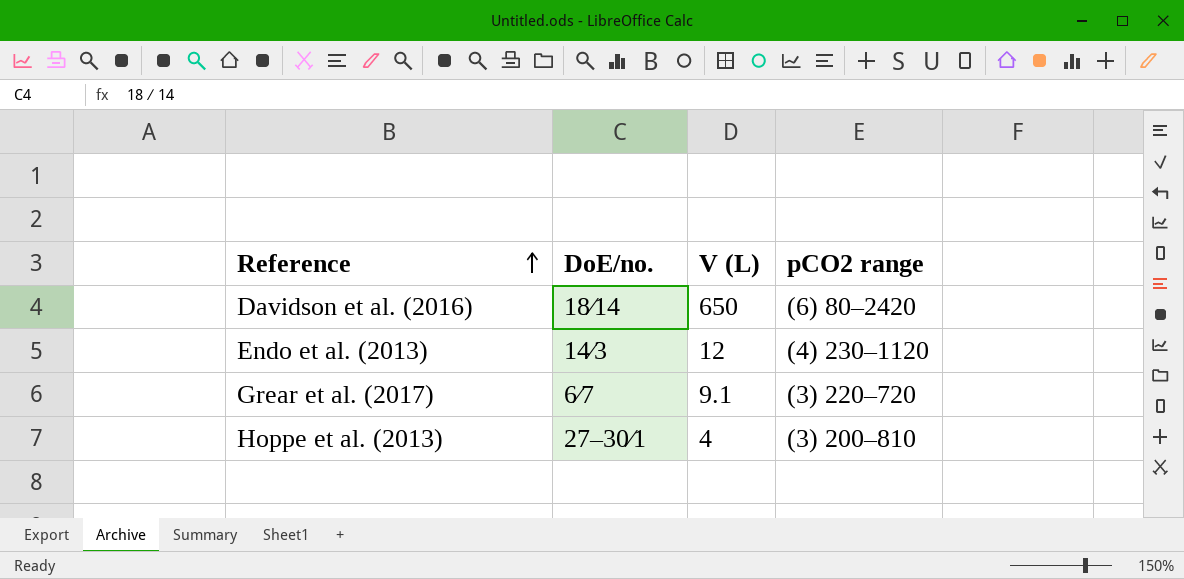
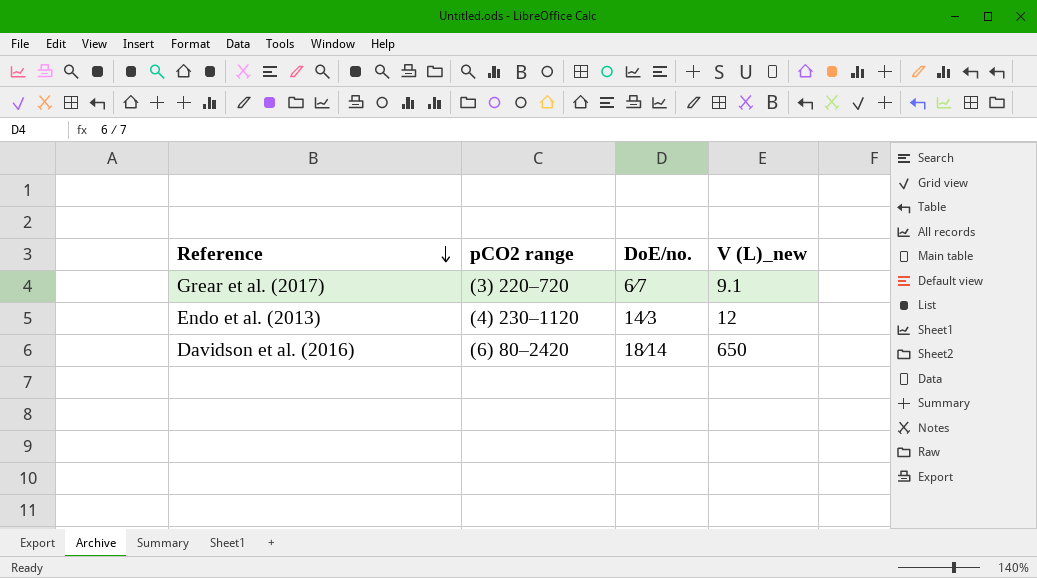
row order: Reference ascending -> Reference descending
column pCO2 range | position: 4 -> 2
column name: V (L) -> V (L)_new
row Hoppe et al. (2013): 27–30∕1 | 4 | (3) 200–810 -> none

